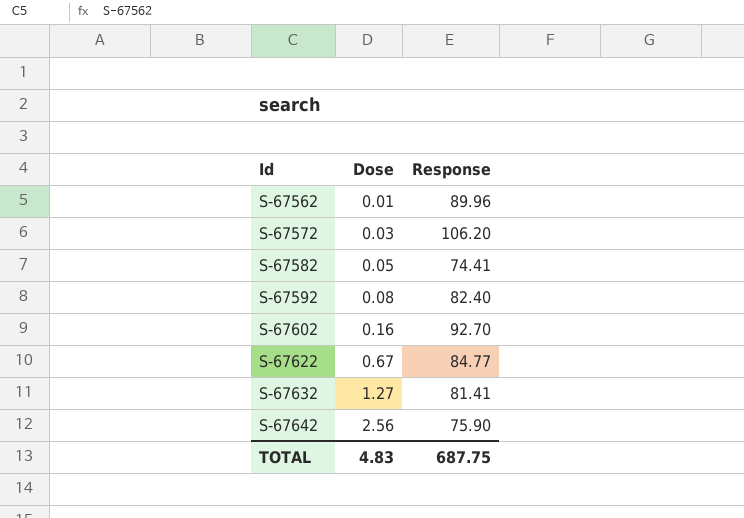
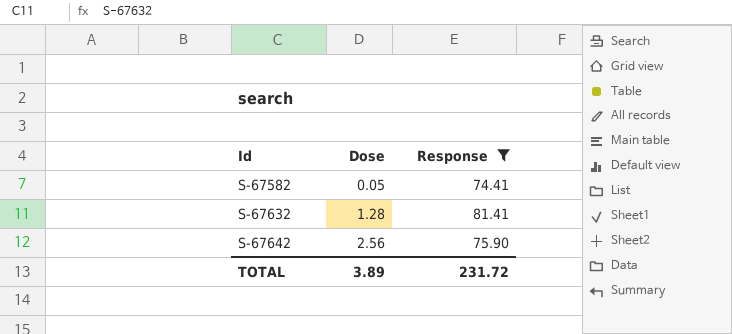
filter: none -> Response <= 81.41
S-67632 | Dose: 1.27 -> 1.28
TOTAL | Dose: 4.83 -> 3.89
TOTAL | Response: 687.75 -> 231.72

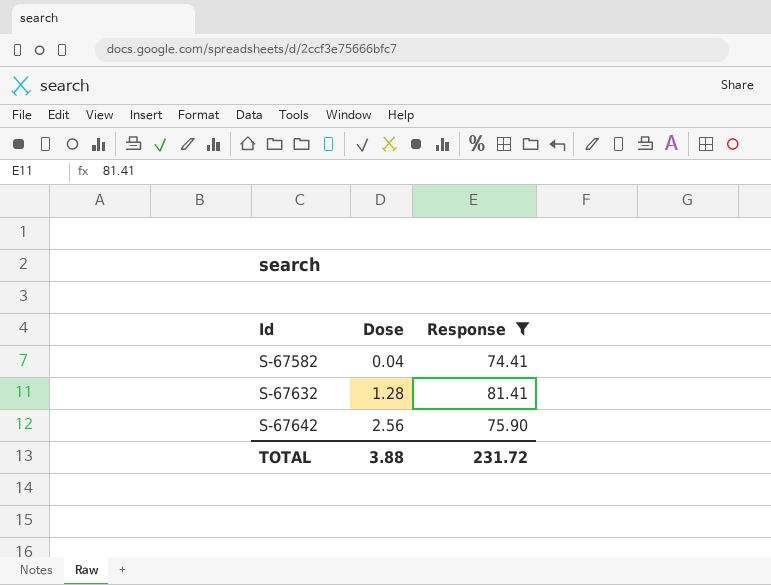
S-67582 | Dose: 0.05 -> 0.04
TOTAL | Dose: 3.89 -> 3.88

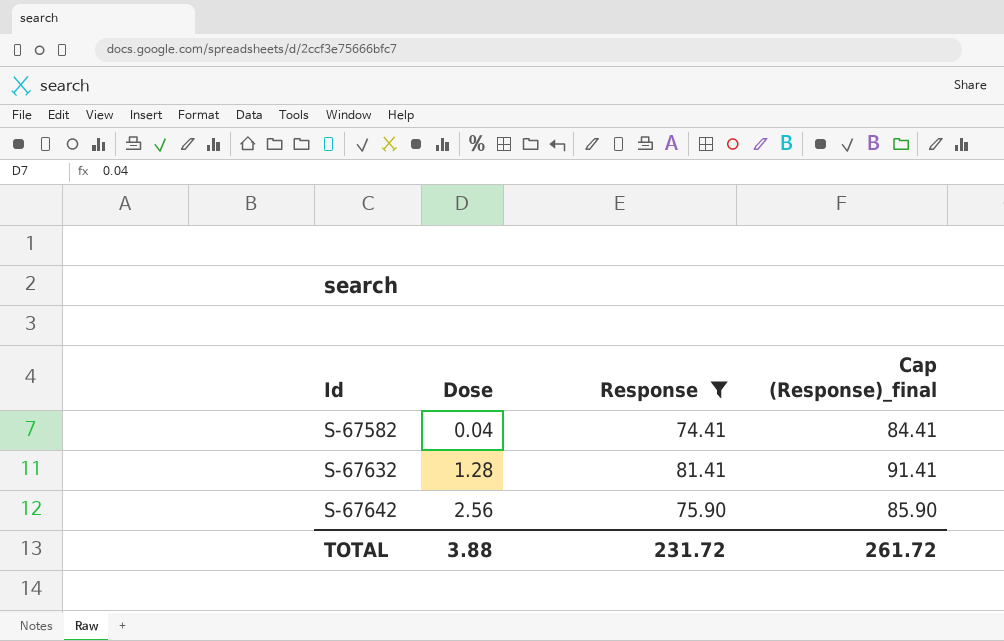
column Cap (Response)_final | formula: none -> [Response] + 10

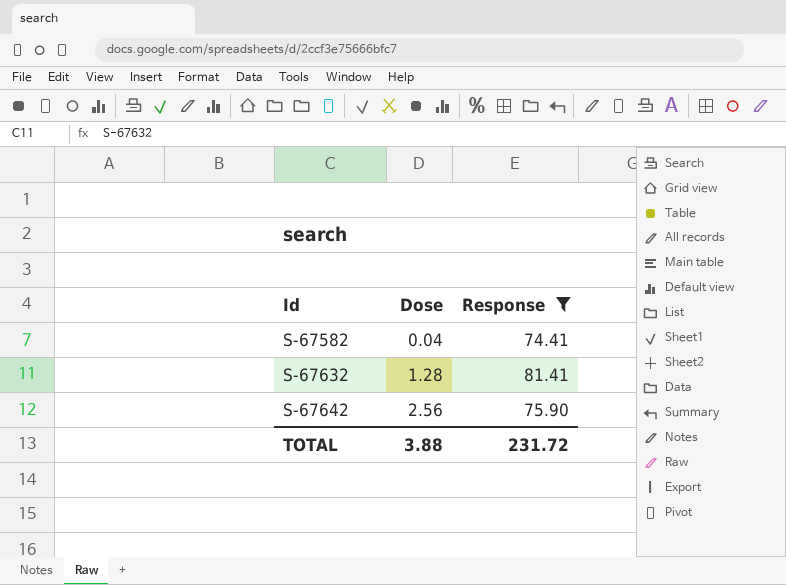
column Cap (Response)_final | formula: [Response] + 10 -> none

